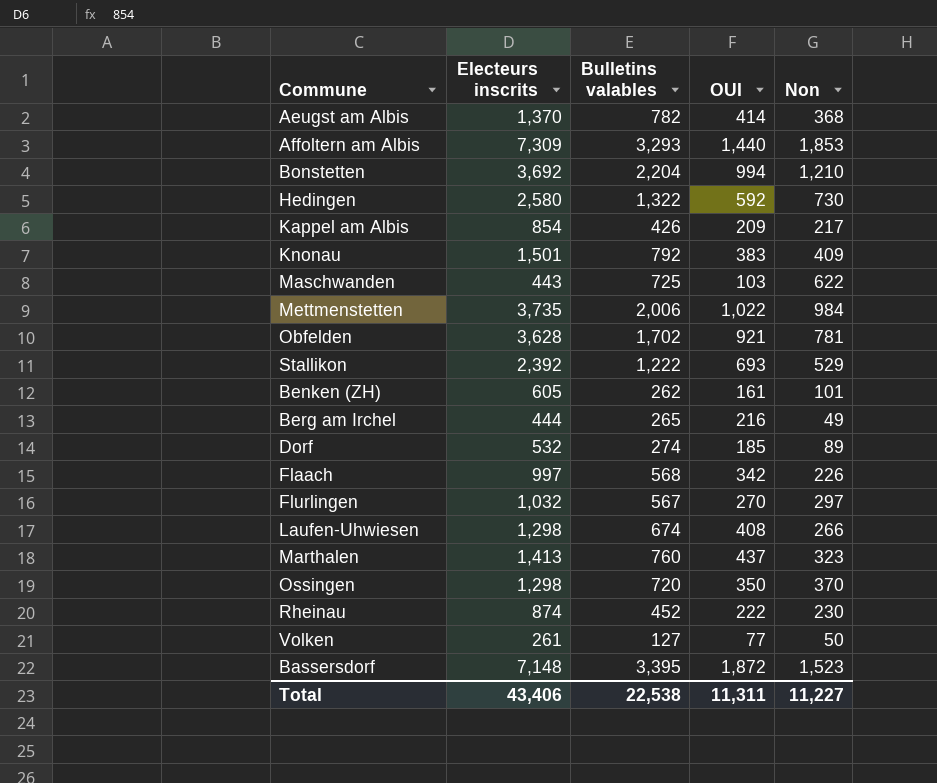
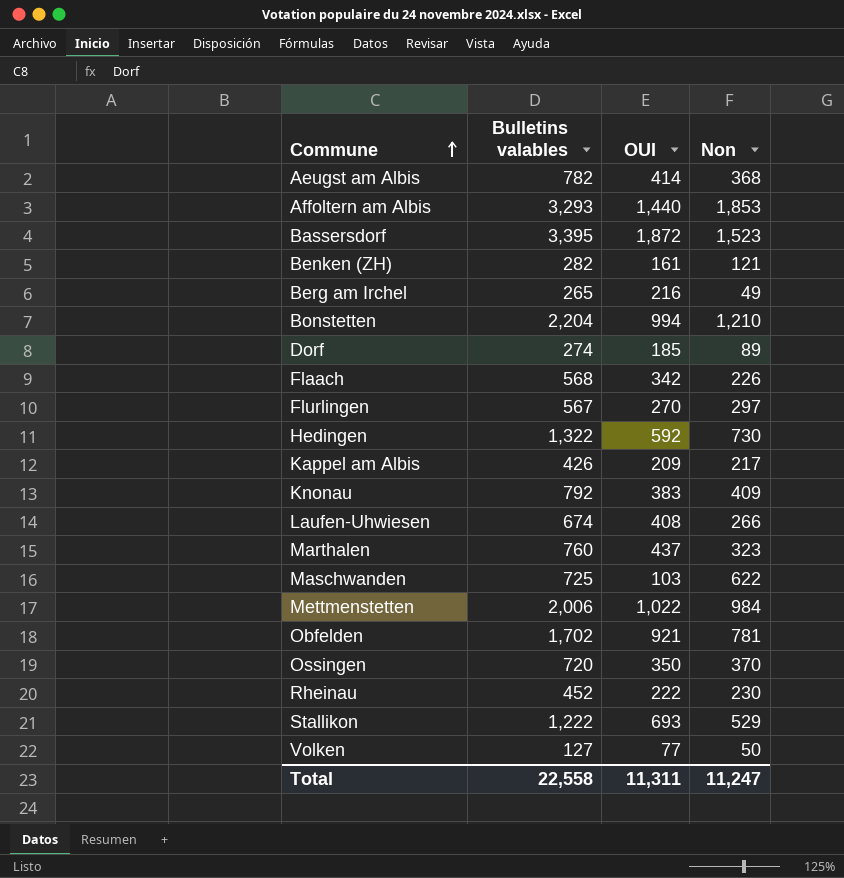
row order: none -> Commune ascending
column Electeurs inscrits | position: 2 -> none
Benken (ZH) | Bulletins valables: 262 -> 282
Benken (ZH) | Non: 101 -> 121
Total | Bulletins valables: 22,538 -> 22,558
Total | Non: 11,227 -> 11,247

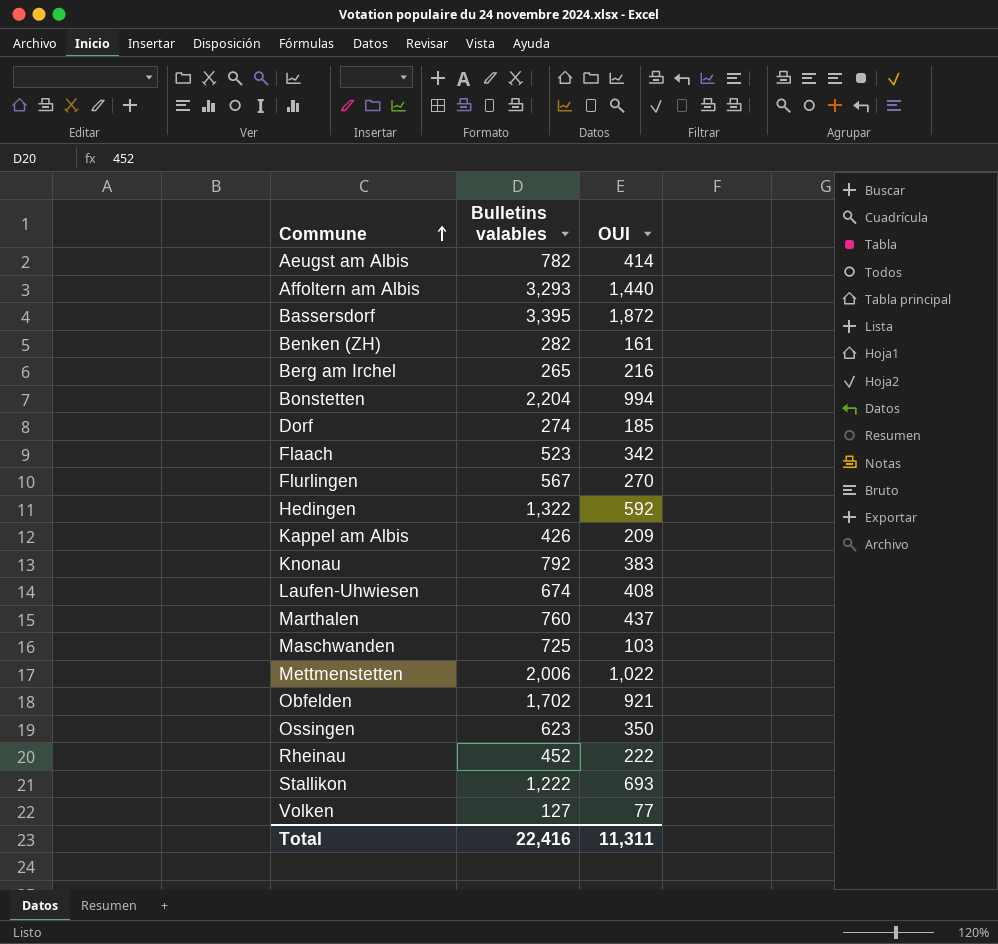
column Non | formula: [Bulletins valables] - [OUI] -> none
Flaach | Bulletins valables: 568 -> 523
Ossingen | Bulletins valables: 720 -> 623
Total | Bulletins valables: 22,558 -> 22,416

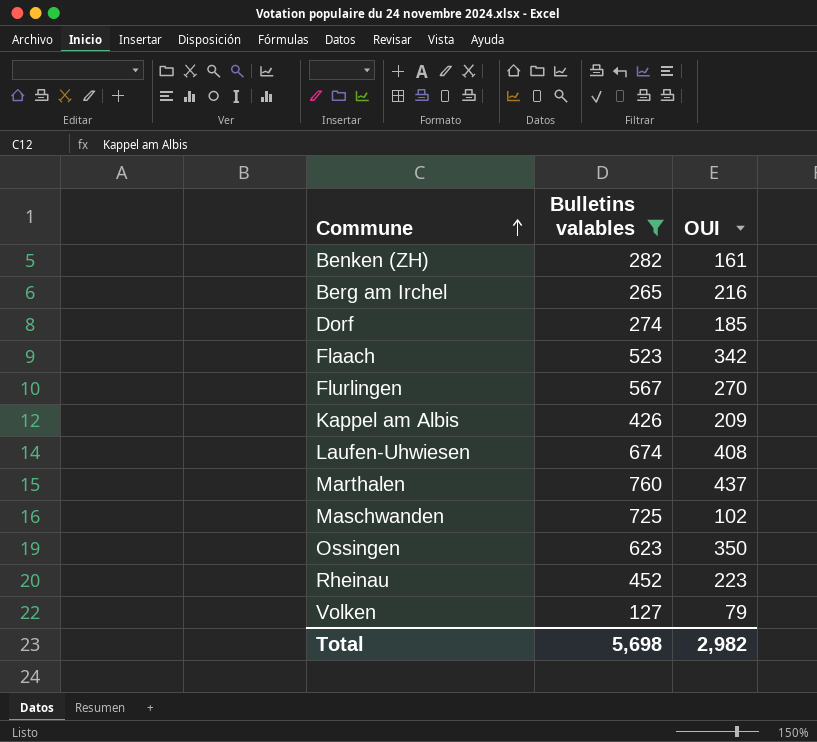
filter: none -> Bulletins valables <= 760
Maschwanden | OUI: 103 -> 102
Rheinau | OUI: 222 -> 223
Volken | OUI: 77 -> 79
Total | Bulletins valables: 22,416 -> 5,698
Total | OUI: 11,311 -> 2,982

